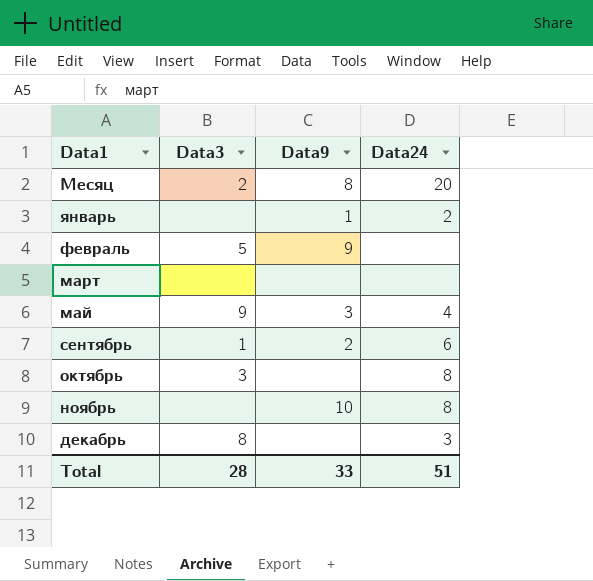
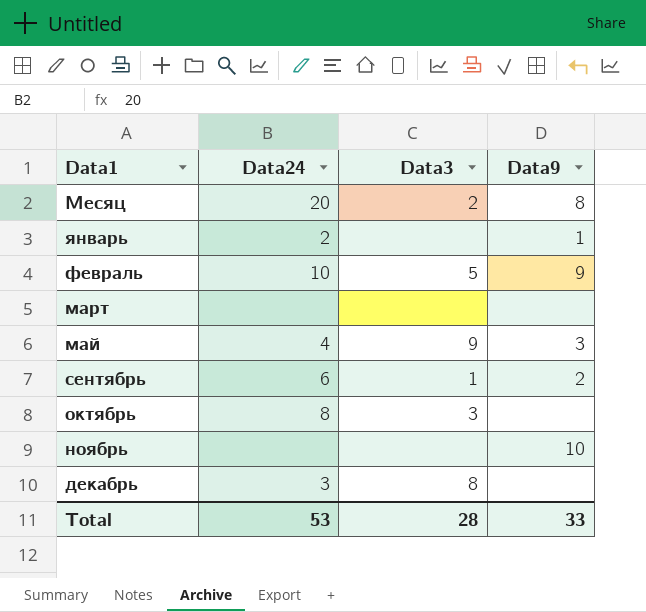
column Data24 | position: 4 -> 2
февраль | Data24: none -> 10
ноябрь | Data24: 8 -> none
Total | Data24: 51 -> 53

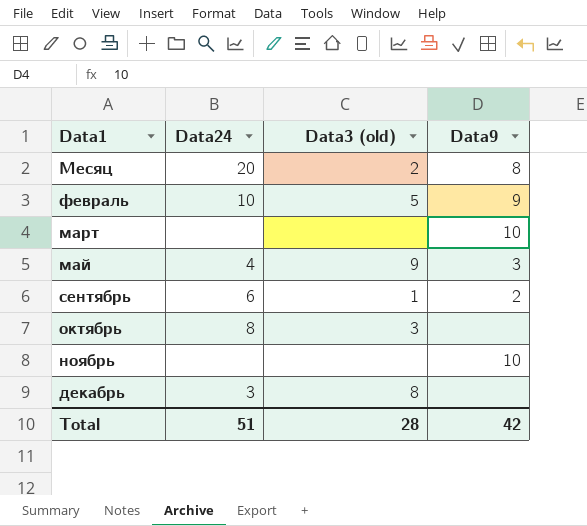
column name: Data3 -> Data3 (old)
row январь: 2 | none | 1 -> none
март | Data9: none -> 10
Total | Data24: 53 -> 51
Total | Data9: 33 -> 42

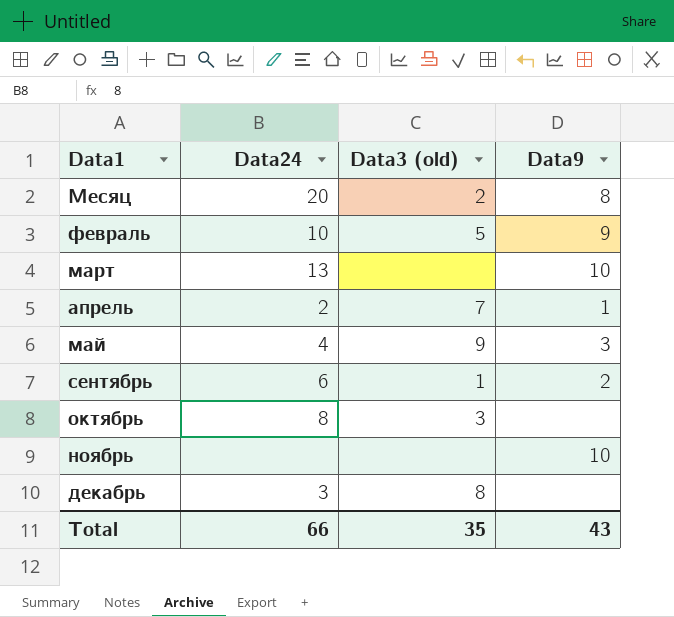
март | Data24: none -> 13
row апрель: none -> 2 | 7 | 1
Total | Data24: 51 -> 66
Total | Data3 (old): 28 -> 35
Total | Data9: 42 -> 43

